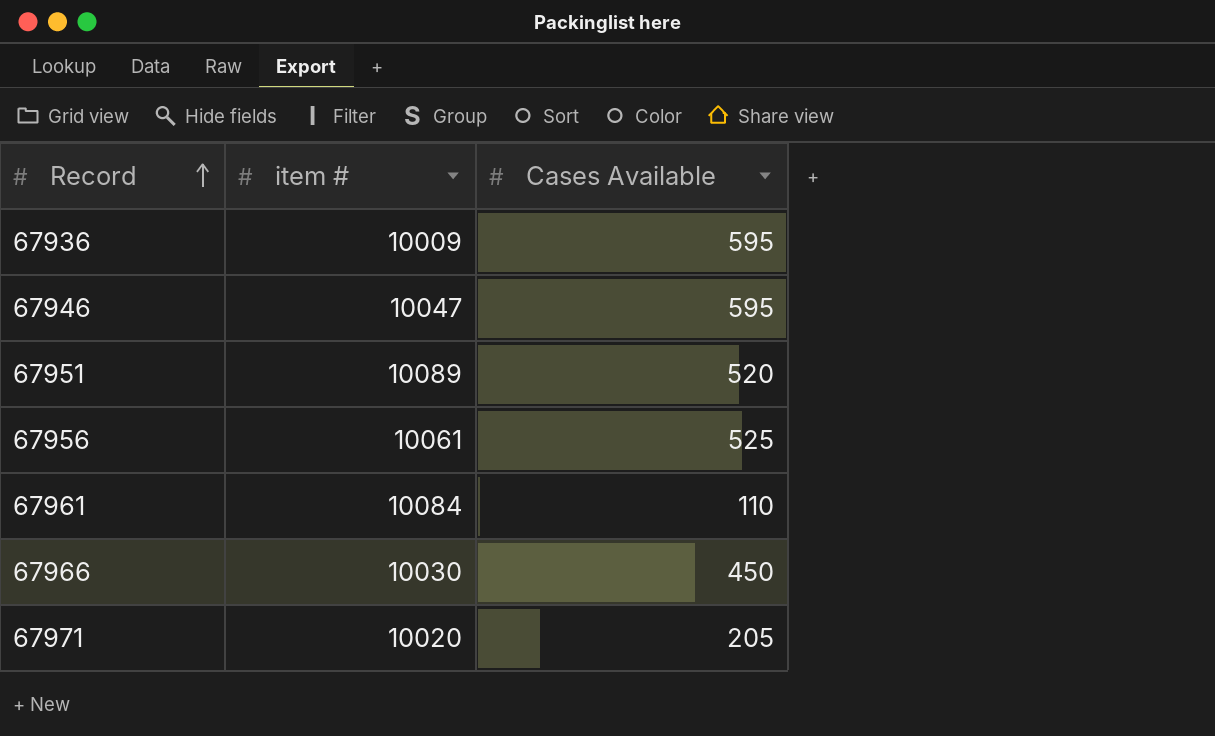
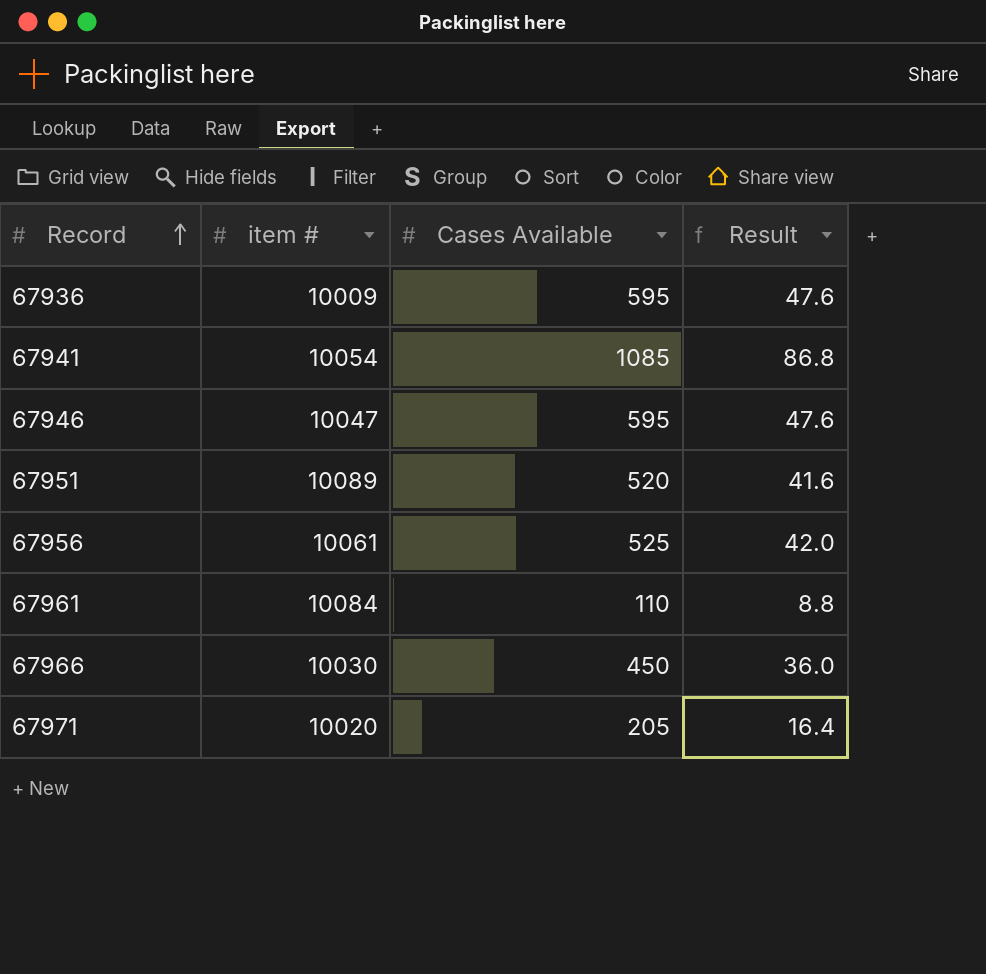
column Result | formula: none -> [Cases Available] * 0.08
row 67941: none -> 10054 | 1085 | 86.8

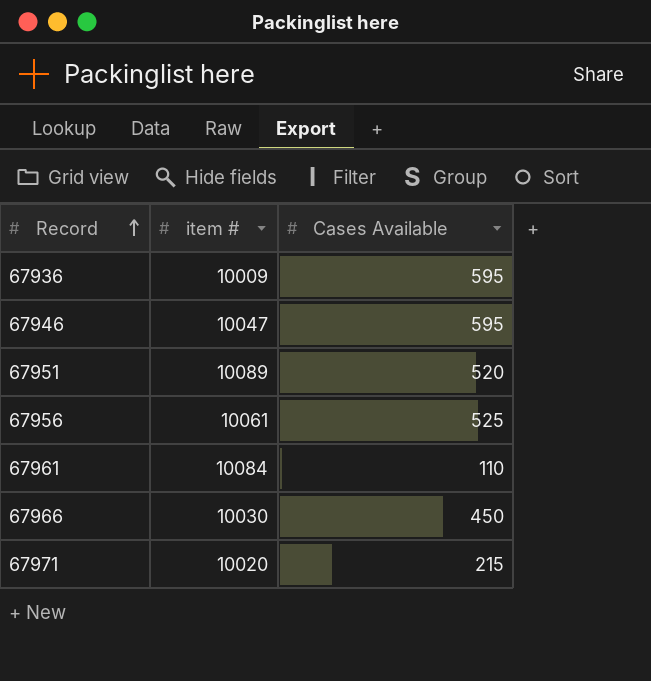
column Result | formula: [Cases Available] * 0.08 -> none
row 67941: 10054 | 1085 | 86.8 -> none
67971 | Cases Available: 205 -> 215

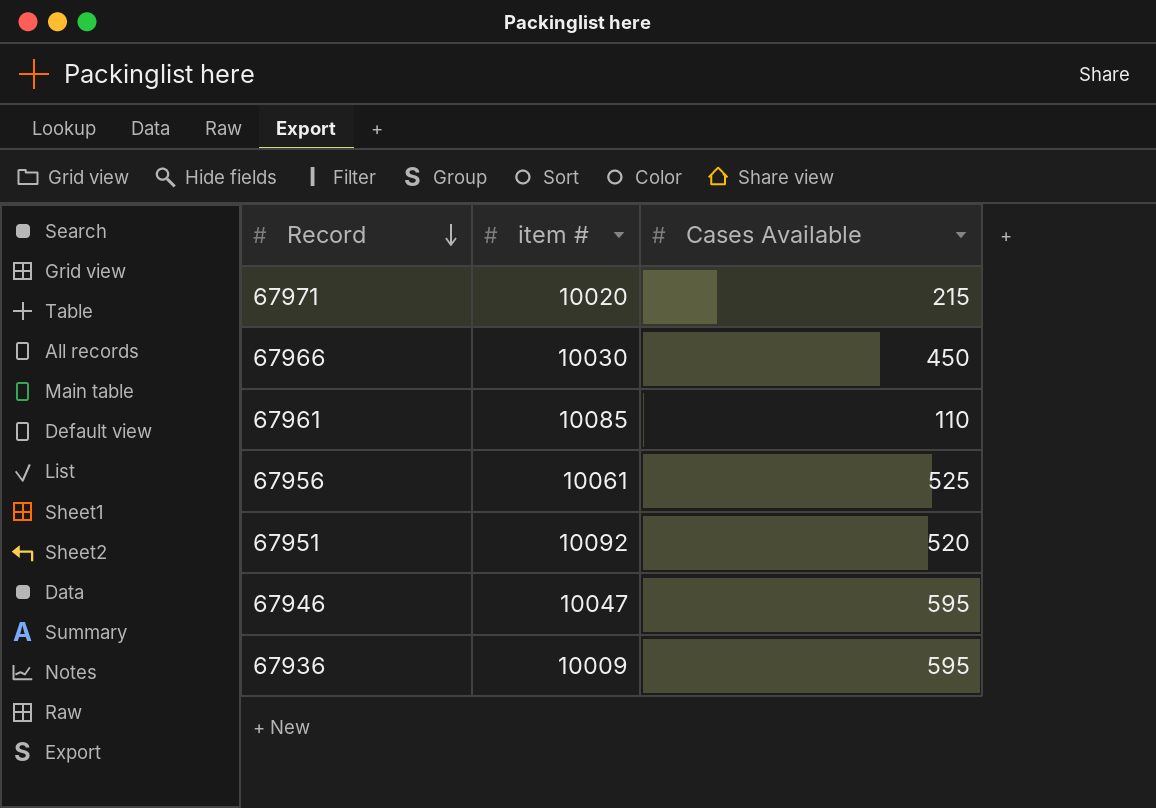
row order: Record ascending -> Record descending
67961 | item #: 10084 -> 10085
67951 | item #: 10089 -> 10092

